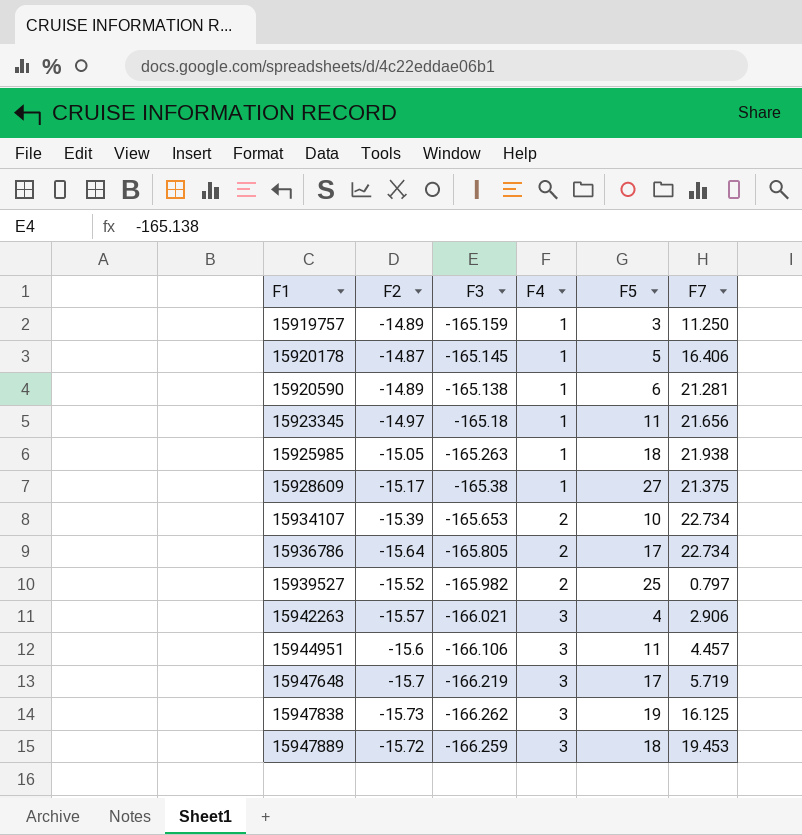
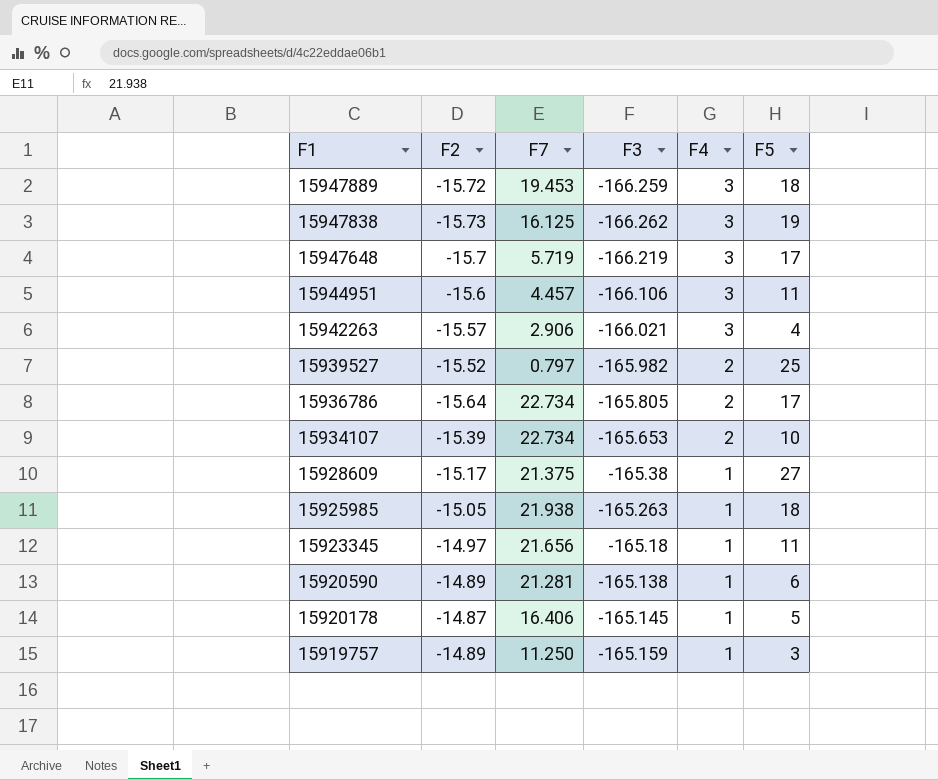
row order: F1 ascending -> F1 descending
column F7 | position: 6 -> 3

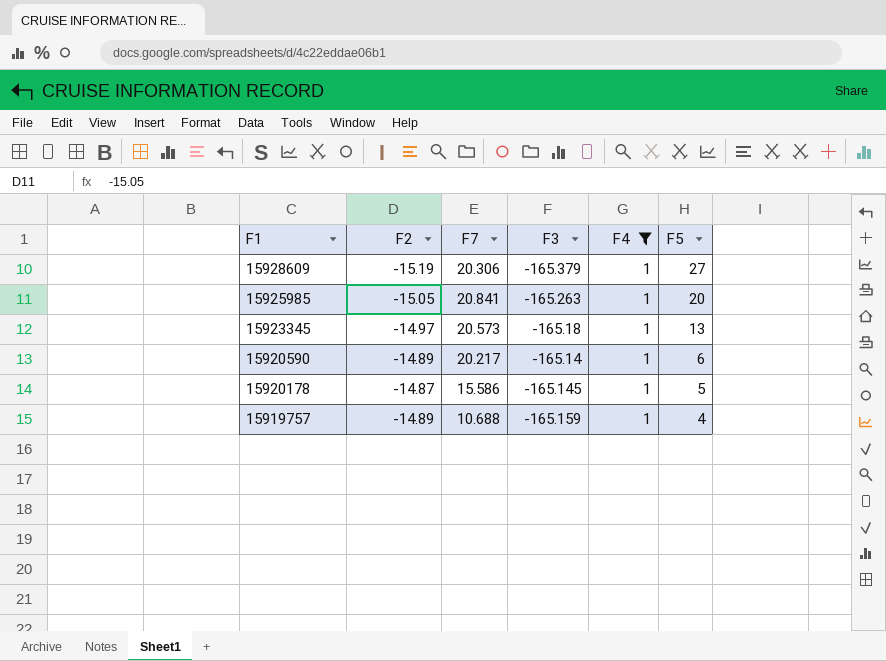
filter: none -> F4 = 1
15928609 | F2: -15.17 -> -15.19
15928609 | F7: 21.375 -> 20.306
15928609 | F3: -165.38 -> -165.379
15925985 | F7: 21.938 -> 20.841
15925985 | F5: 18 -> 20
15923345 | F7: 21.656 -> 20.573
15923345 | F5: 11 -> 13
15920590 | F7: 21.281 -> 20.217
15920590 | F3: -165.138 -> -165.14
15920178 | F7: 16.406 -> 15.586
15919757 | F7: 11.250 -> 10.688
15919757 | F5: 3 -> 4

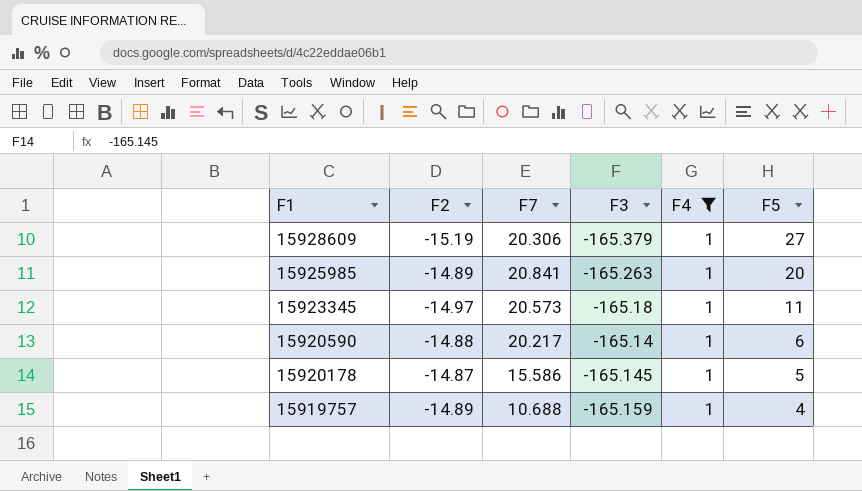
15925985 | F2: -15.05 -> -14.89
15923345 | F5: 13 -> 11
15920590 | F2: -14.89 -> -14.88

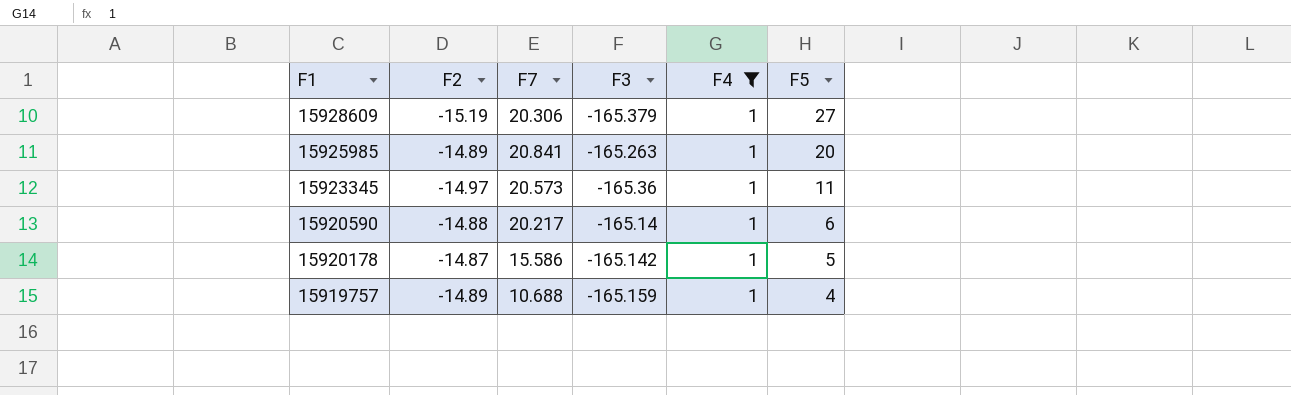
15923345 | F3: -165.18 -> -165.36
15920178 | F3: -165.145 -> -165.142

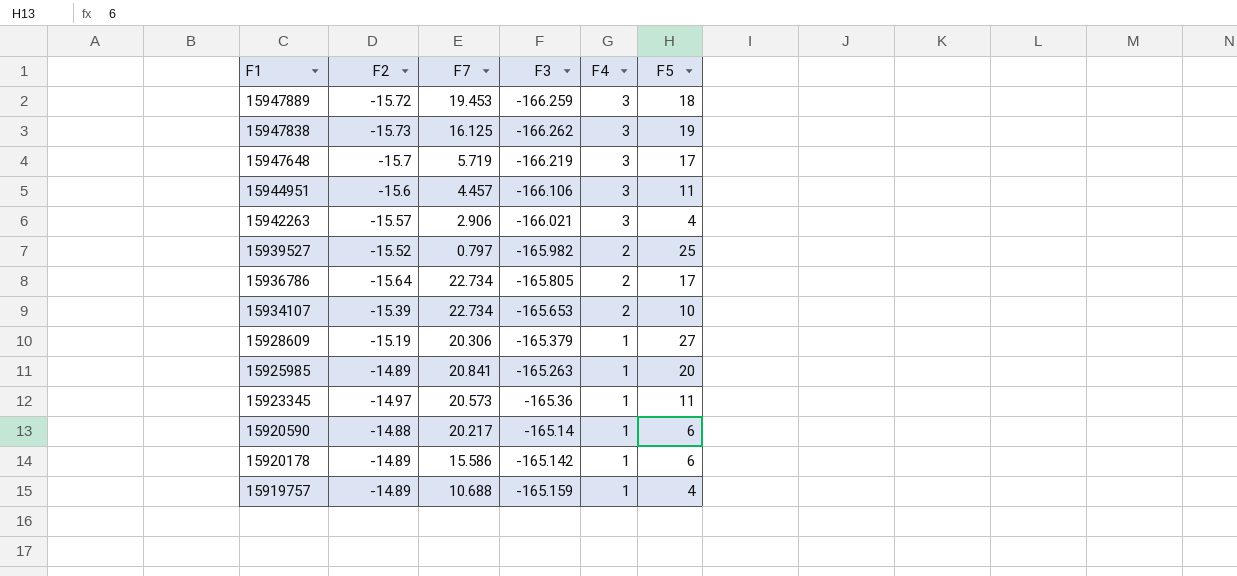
filter: F4 = 1 -> none
15920178 | F2: -14.87 -> -14.89
15920178 | F5: 5 -> 6

